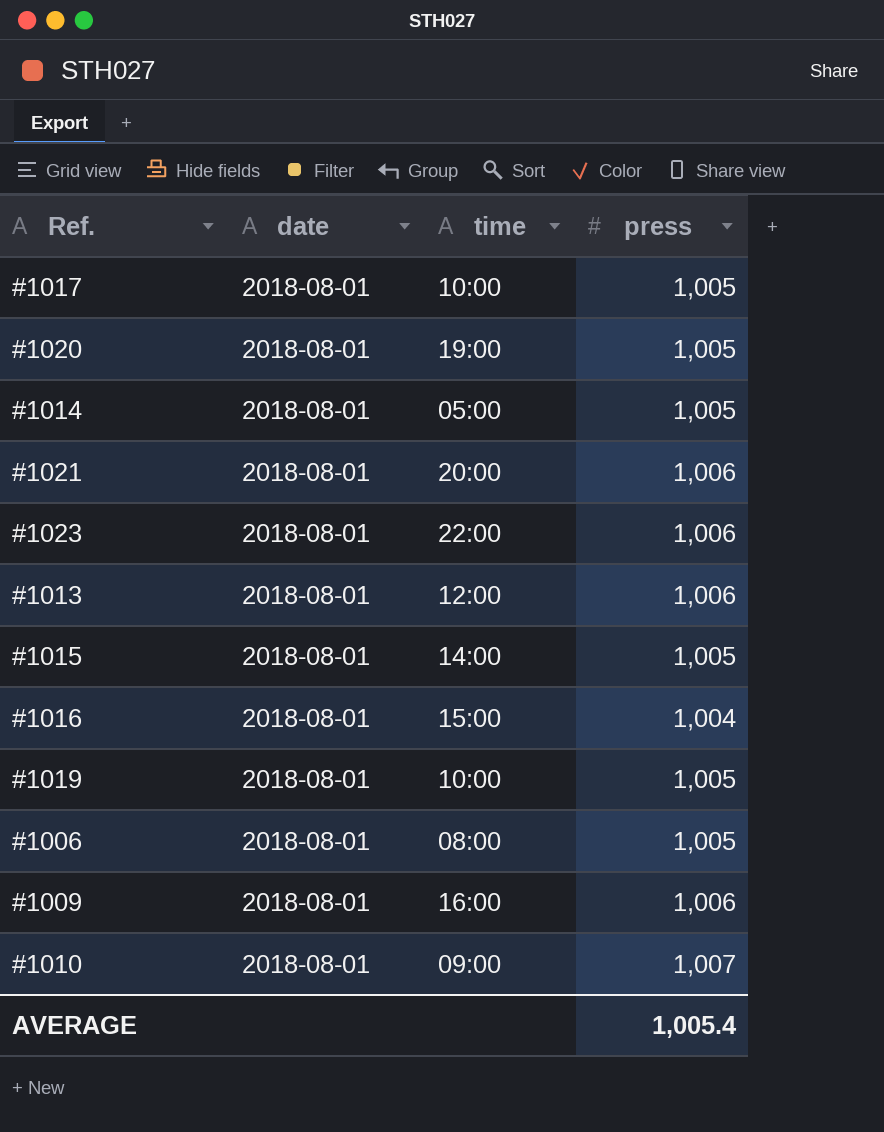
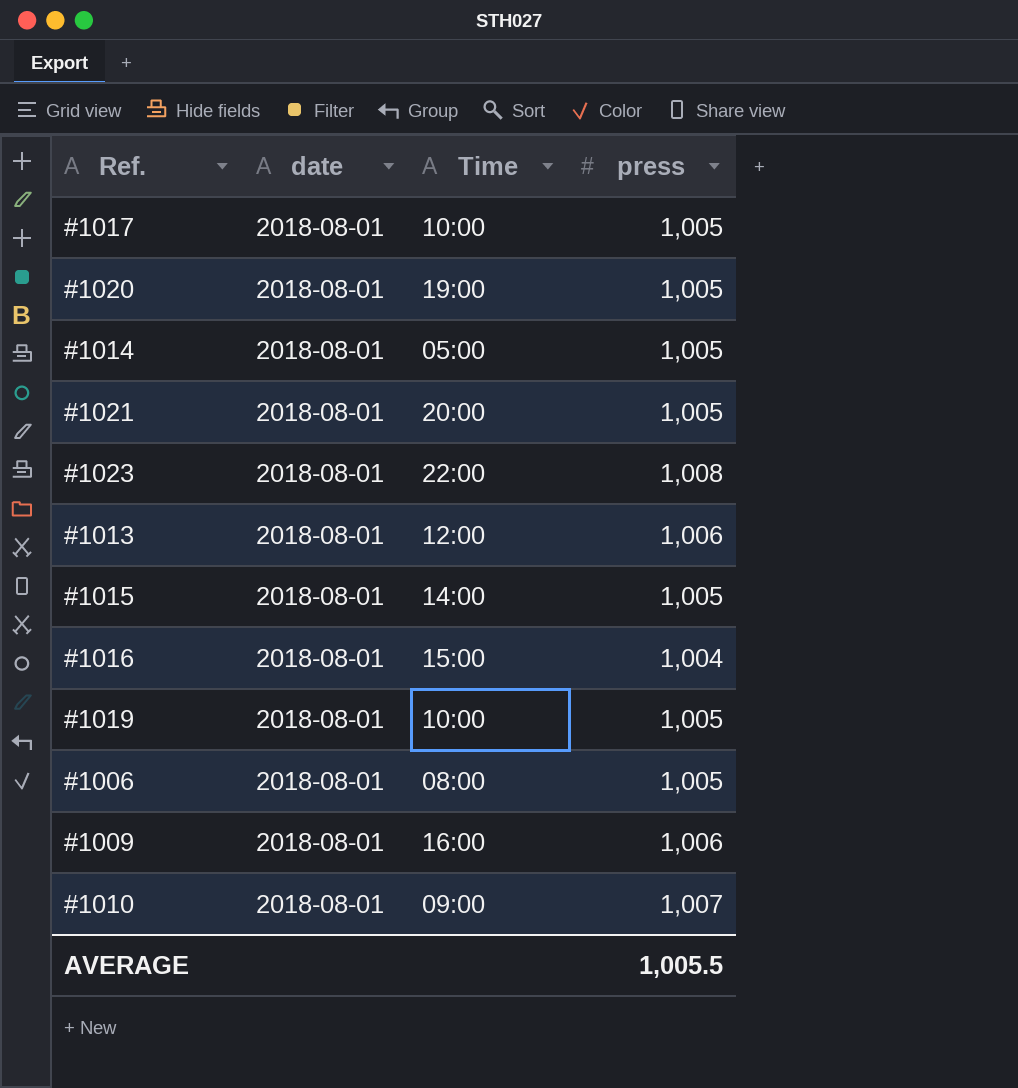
column name: time -> Time
#1021 | press: 1,006 -> 1,005
#1023 | press: 1,006 -> 1,008
AVERAGE | press: 1,005.4 -> 1,005.5

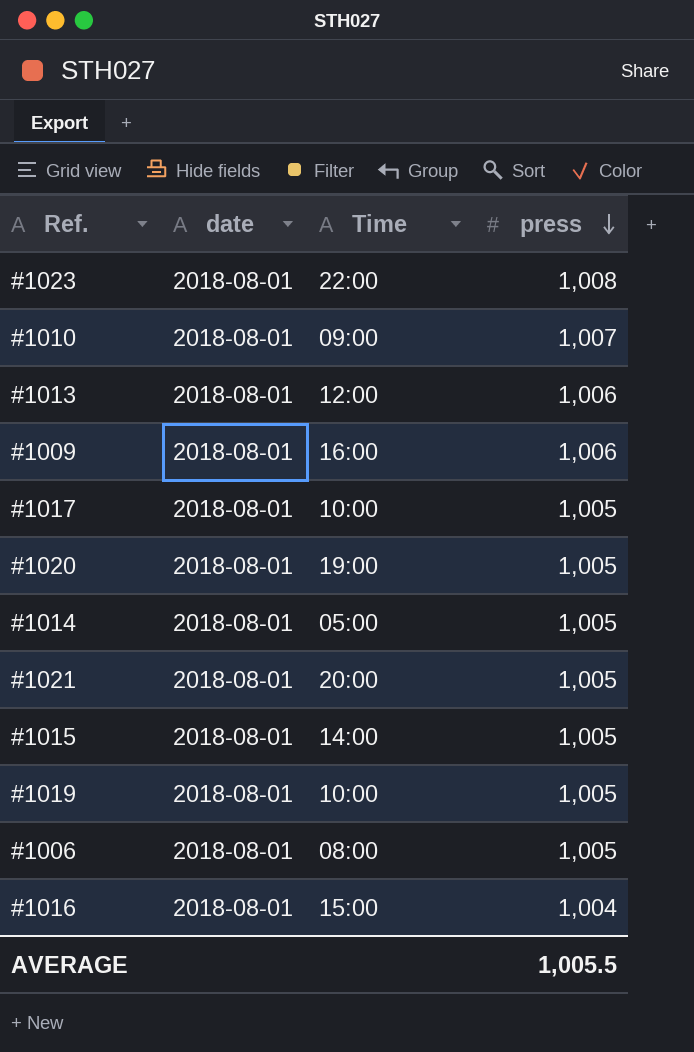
row order: none -> press descending

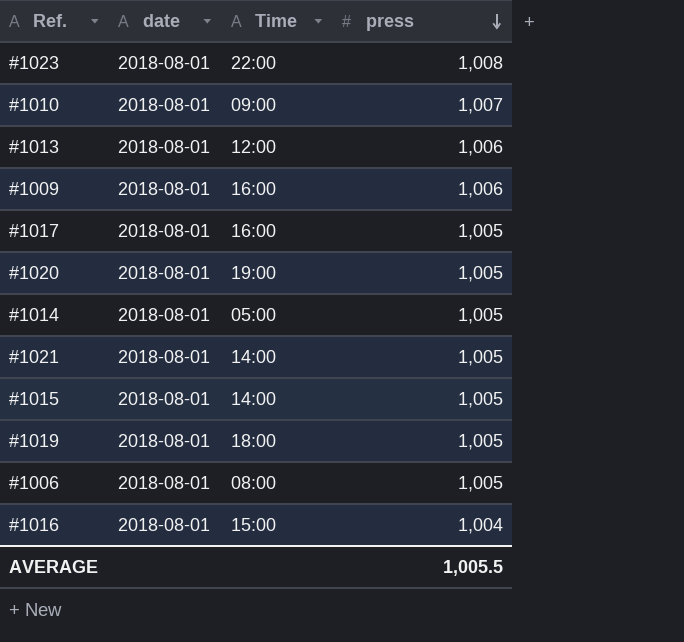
#1017 | Time: 10:00 -> 16:00
#1021 | Time: 20:00 -> 14:00
#1019 | Time: 10:00 -> 18:00

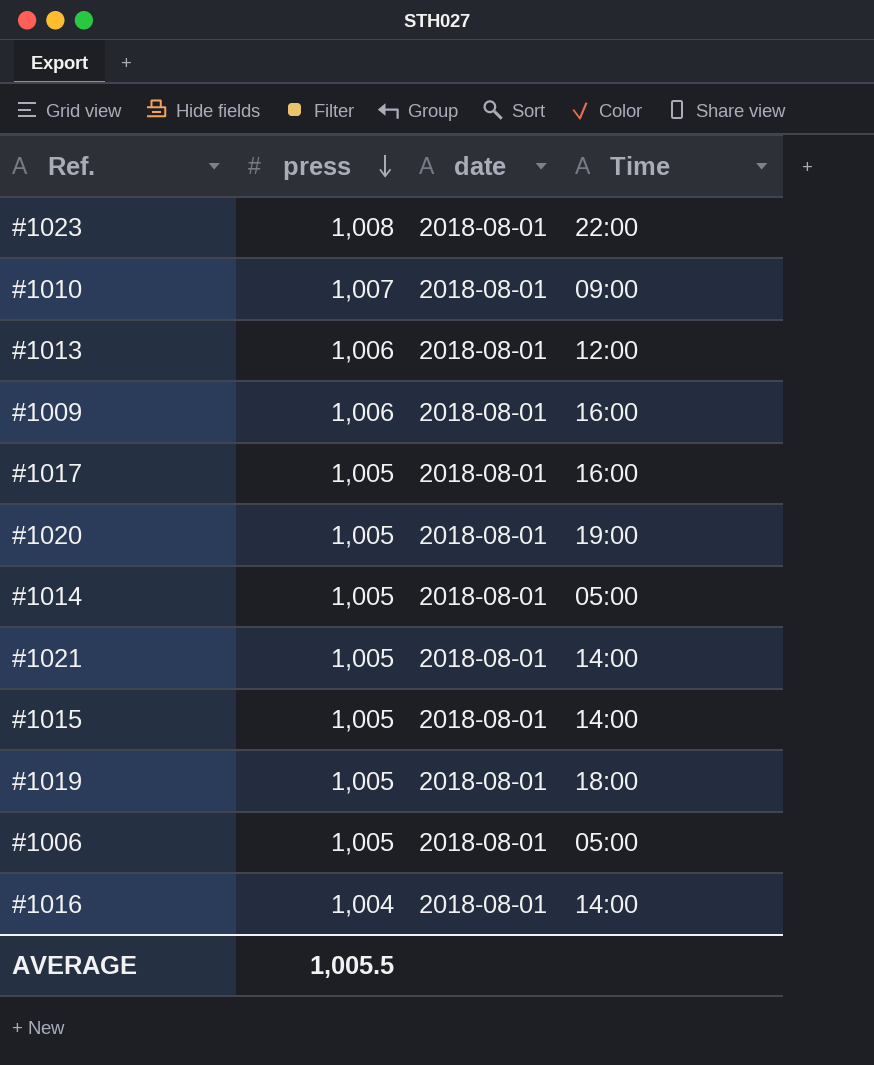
column press | position: 4 -> 2
#1006 | Time: 08:00 -> 05:00
#1016 | Time: 15:00 -> 14:00

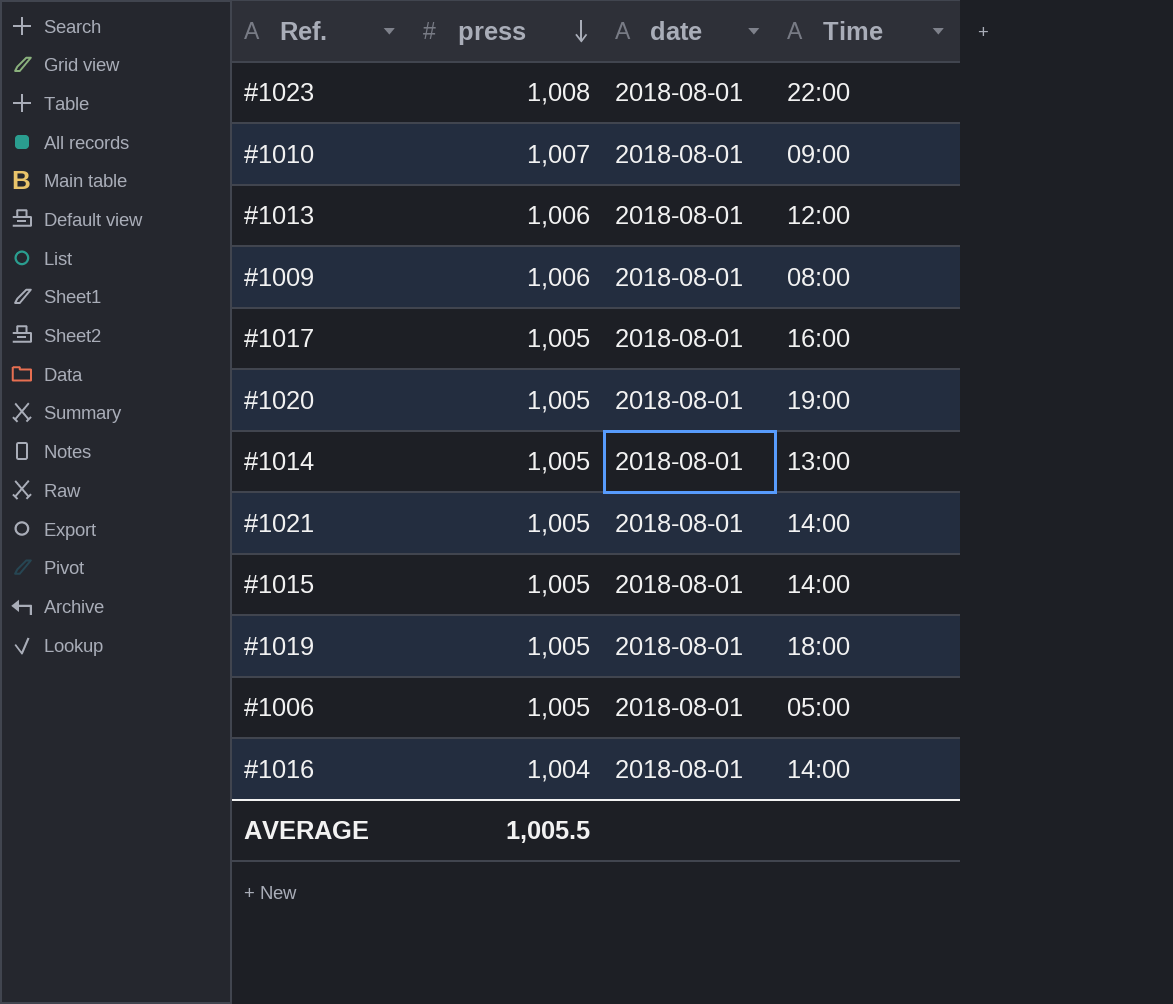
#1009 | Time: 16:00 -> 08:00
#1014 | Time: 05:00 -> 13:00

